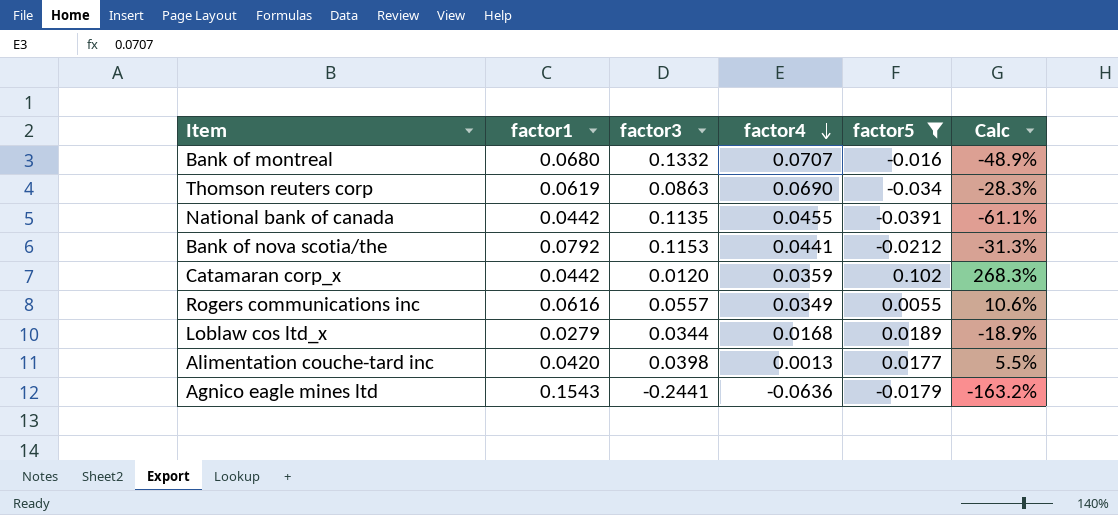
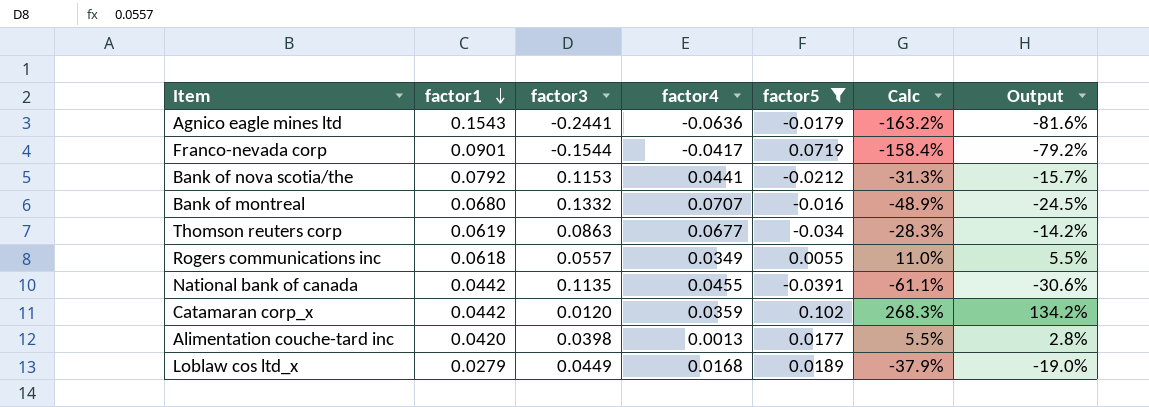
row order: factor4 descending -> factor1 descending
column Output | formula: none -> [Calc] * 0.5
row Franco-nevada corp: none -> 0.0901 | -0.1544 | -0.0417 | 0.0719 | -158.4% | -79.2%
Thomson reuters corp | factor4: 0.0690 -> 0.0677
Rogers communications inc | factor1: 0.0616 -> 0.0618
Rogers communications inc | Calc: 10.6% -> 11.0%
Loblaw cos ltd_x | factor3: 0.0344 -> 0.0449
Loblaw cos ltd_x | Calc: -18.9% -> -37.9%

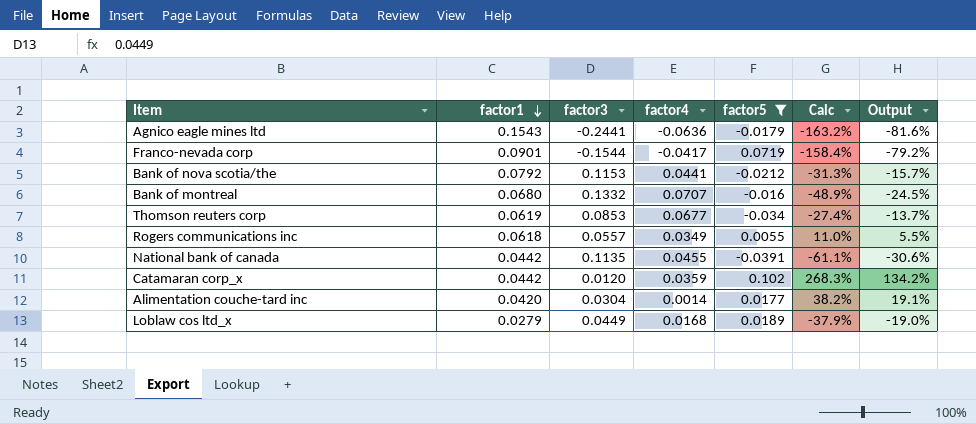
Thomson reuters corp | factor3: 0.0863 -> 0.0853
Thomson reuters corp | Calc: -28.3% -> -27.4%
Thomson reuters corp | Output: -14.2% -> -13.7%
Alimentation couche-tard inc | factor3: 0.0398 -> 0.0304
Alimentation couche-tard inc | factor4: 0.0013 -> 0.0014
Alimentation couche-tard inc | Calc: 5.5% -> 38.2%
Alimentation couche-tard inc | Output: 2.8% -> 19.1%

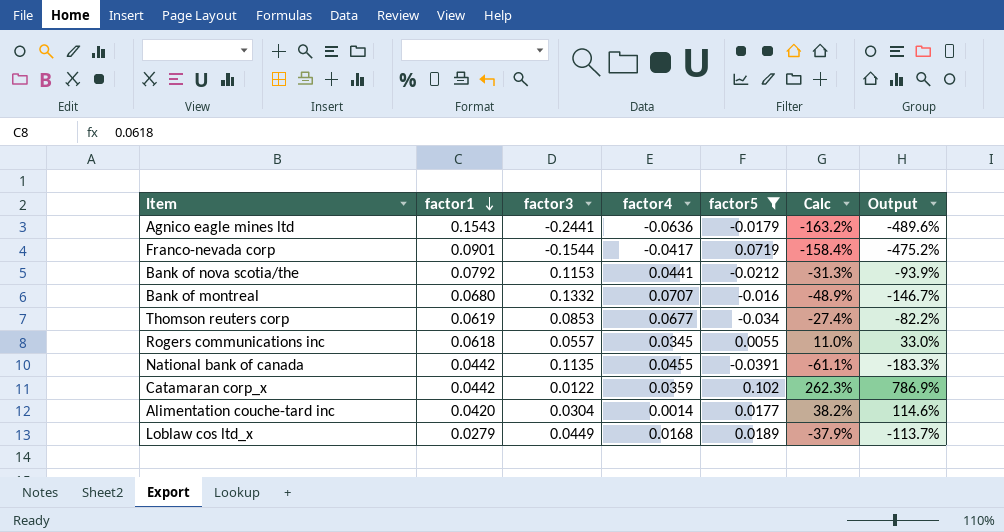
column Output | formula: [Calc] * 0.5 -> [Calc] * 3
Rogers communications inc | factor4: 0.0349 -> 0.0345
Catamaran corp_x | factor3: 0.0120 -> 0.0122
Catamaran corp_x | Calc: 268.3% -> 262.3%

